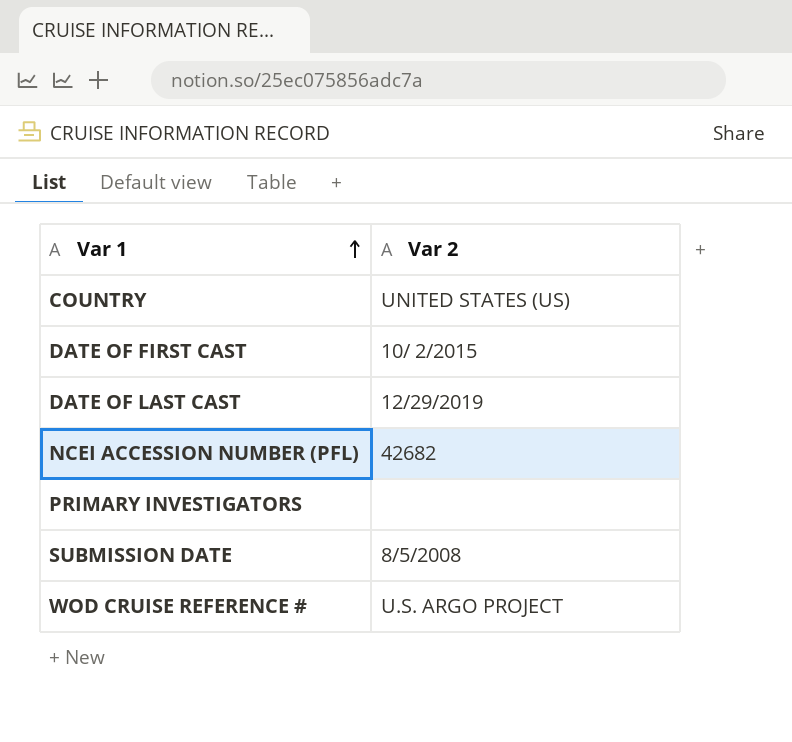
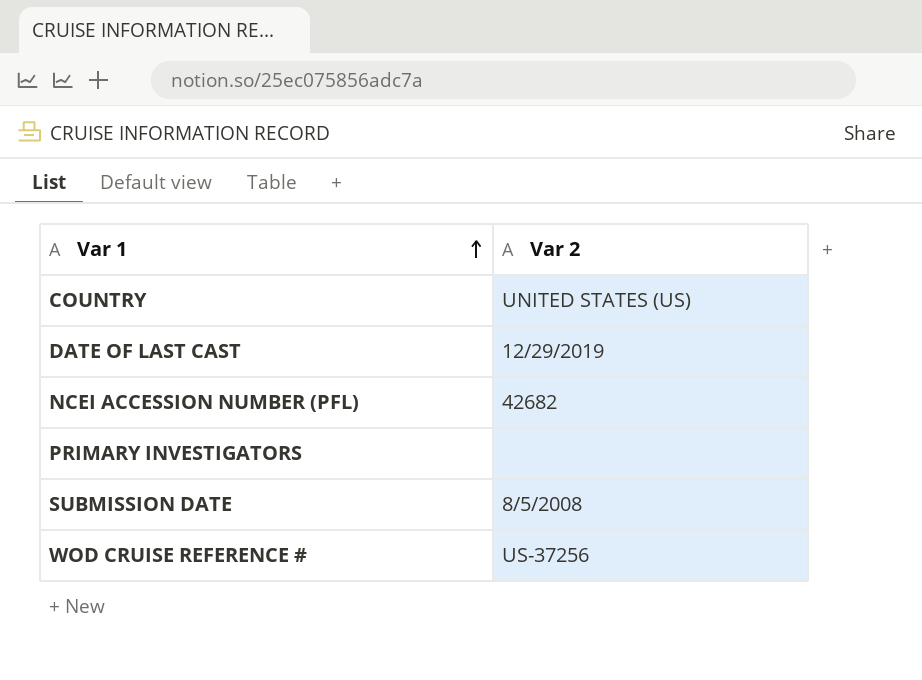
row DATE OF FIRST CAST: 10/ 2/2015 -> none
WOD CRUISE REFERENCE # | Var 2: U.S. ARGO PROJECT -> US-37256

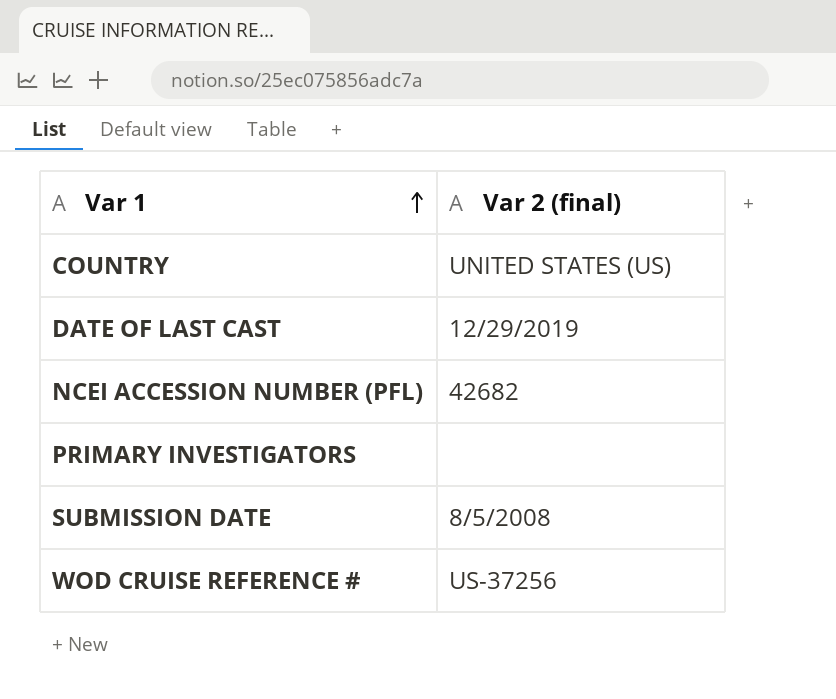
column name: Var 2 -> Var 2 (final)

